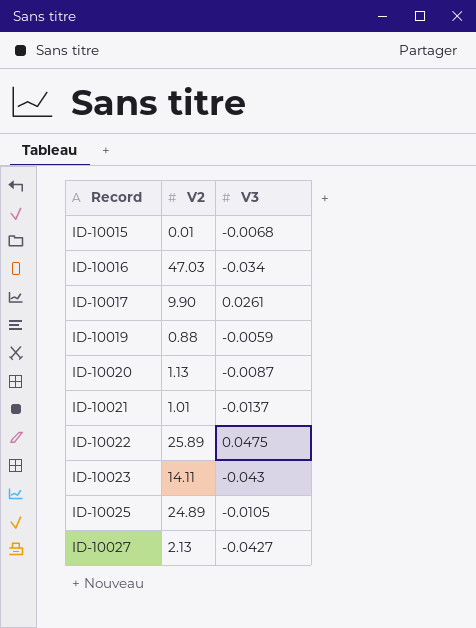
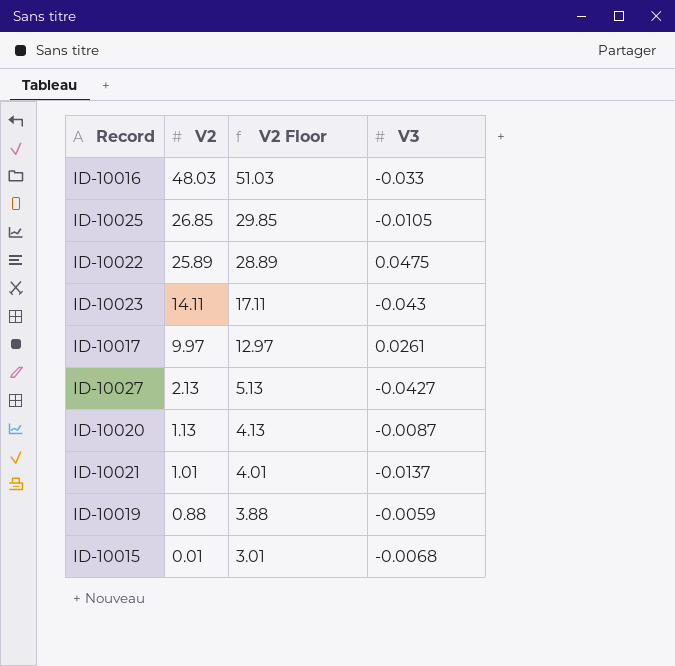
row order: Record ascending -> V2 descending
column V2 Floor | formula: none -> [V2] + 3
ID-10016 | V2: 47.03 -> 48.03
ID-10016 | V3: -0.034 -> -0.033
ID-10025 | V2: 24.89 -> 26.85
ID-10017 | V2: 9.90 -> 9.97

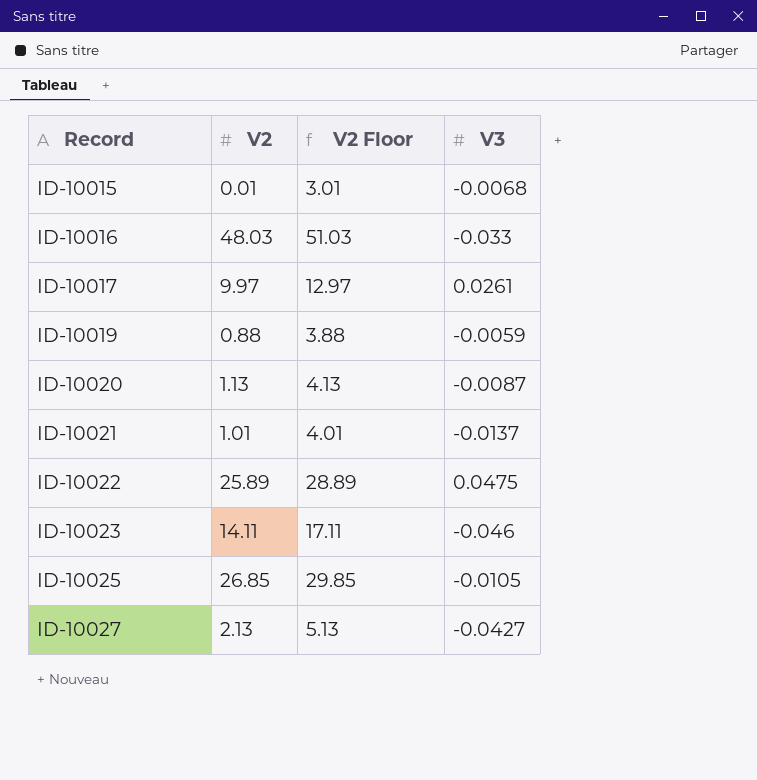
row order: V2 descending -> Record ascending
ID-10023 | V3: -0.043 -> -0.046

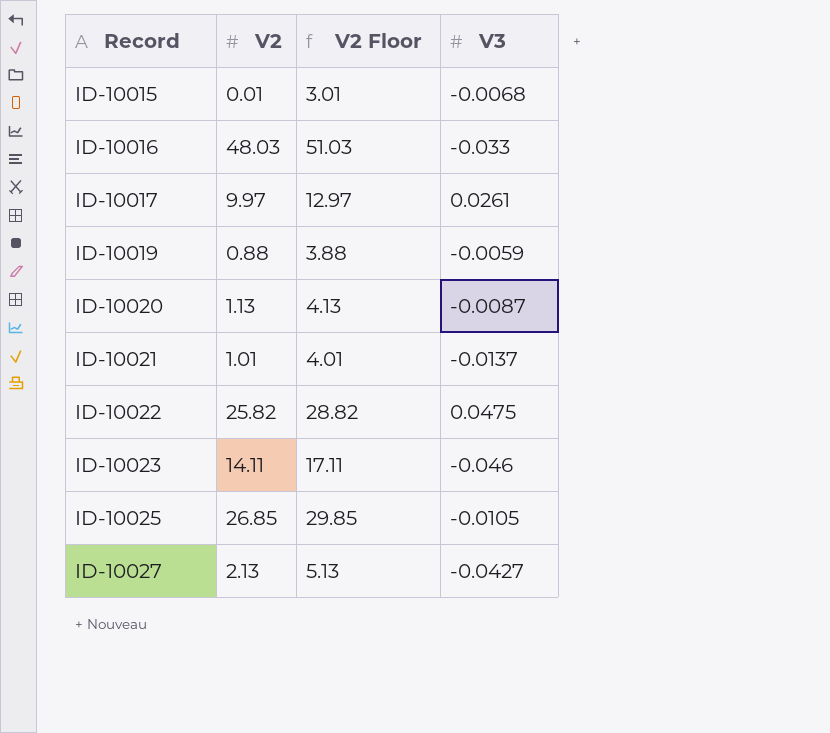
ID-10022 | V2: 25.89 -> 25.82
ID-10022 | V2 Floor: 28.89 -> 28.82

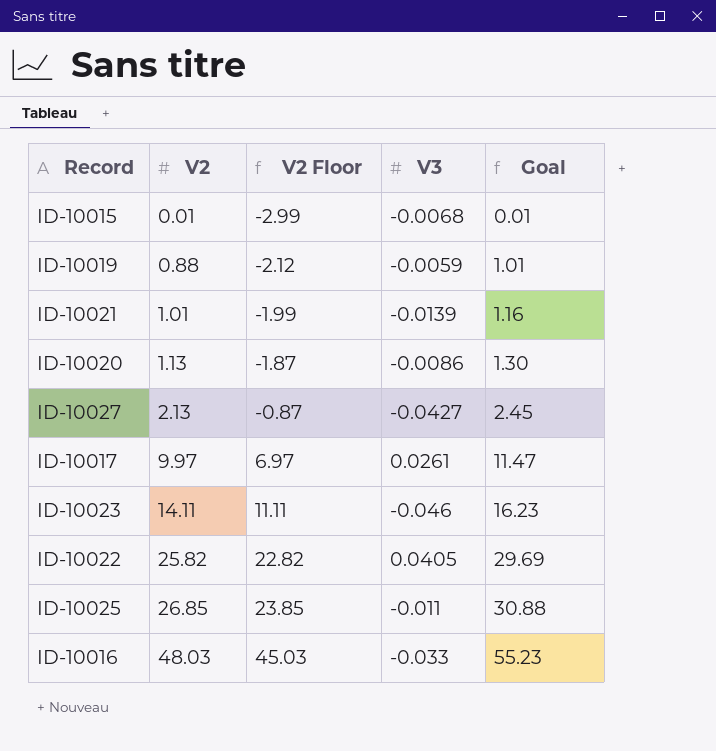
row order: Record ascending -> V2 ascending
column V2 Floor | formula: [V2] + 3 -> [V2] - 3
column Goal | formula: none -> [V2] * 1.15
ID-10021 | V3: -0.0137 -> -0.0139
ID-10020 | V3: -0.0087 -> -0.0086
ID-10022 | V3: 0.0475 -> 0.0405
ID-10025 | V3: -0.0105 -> -0.011

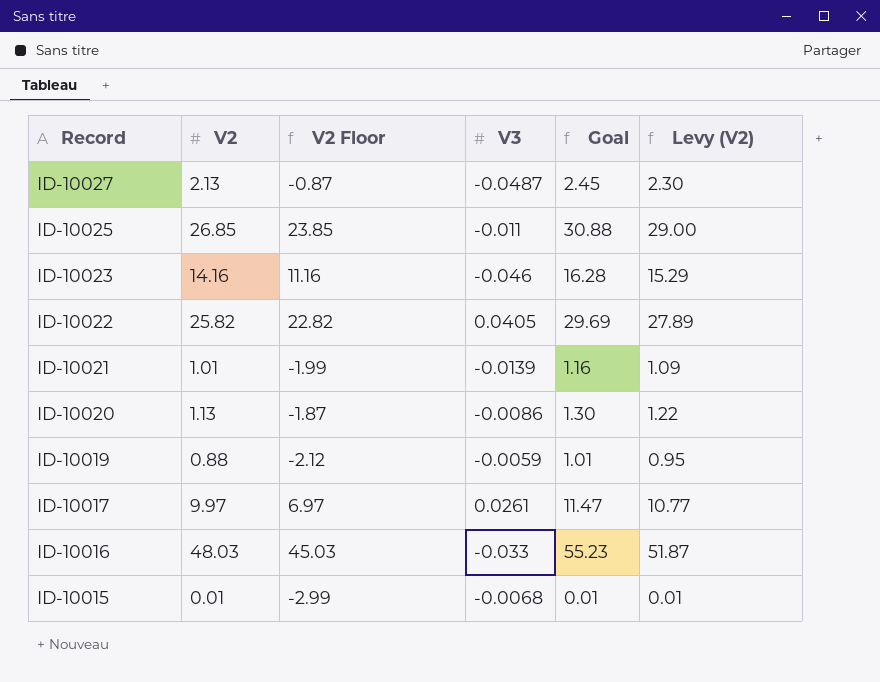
row order: V2 ascending -> Record descending
column Levy (V2) | formula: none -> [V2] * 1.08
ID-10027 | V3: -0.0427 -> -0.0487
ID-10023 | V2: 14.11 -> 14.16
ID-10023 | V2 Floor: 11.11 -> 11.16
ID-10023 | Goal: 16.23 -> 16.28

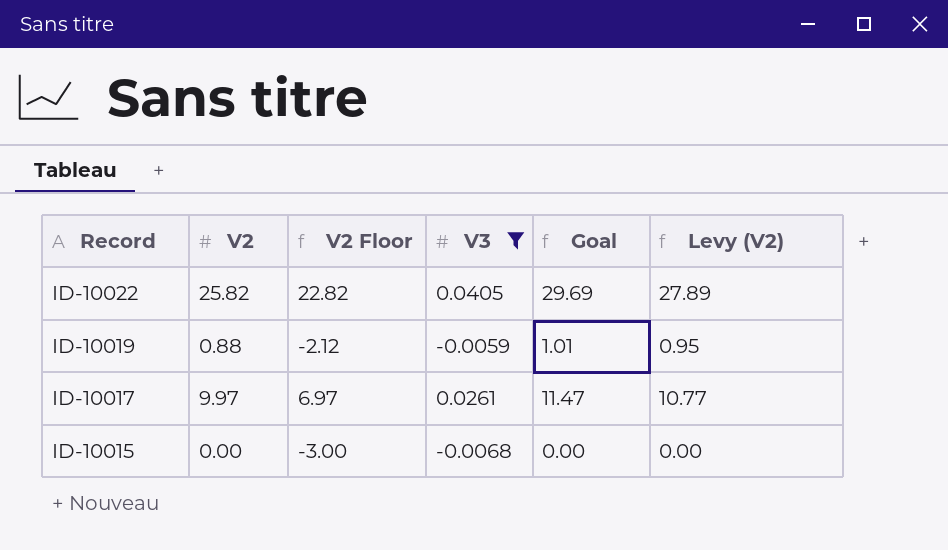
filter: none -> V3 >= -0.0068
ID-10015 | V2: 0.01 -> 0.00
ID-10015 | V2 Floor: -2.99 -> -3.00
ID-10015 | Goal: 0.01 -> 0.00
ID-10015 | Levy (V2): 0.01 -> 0.00

